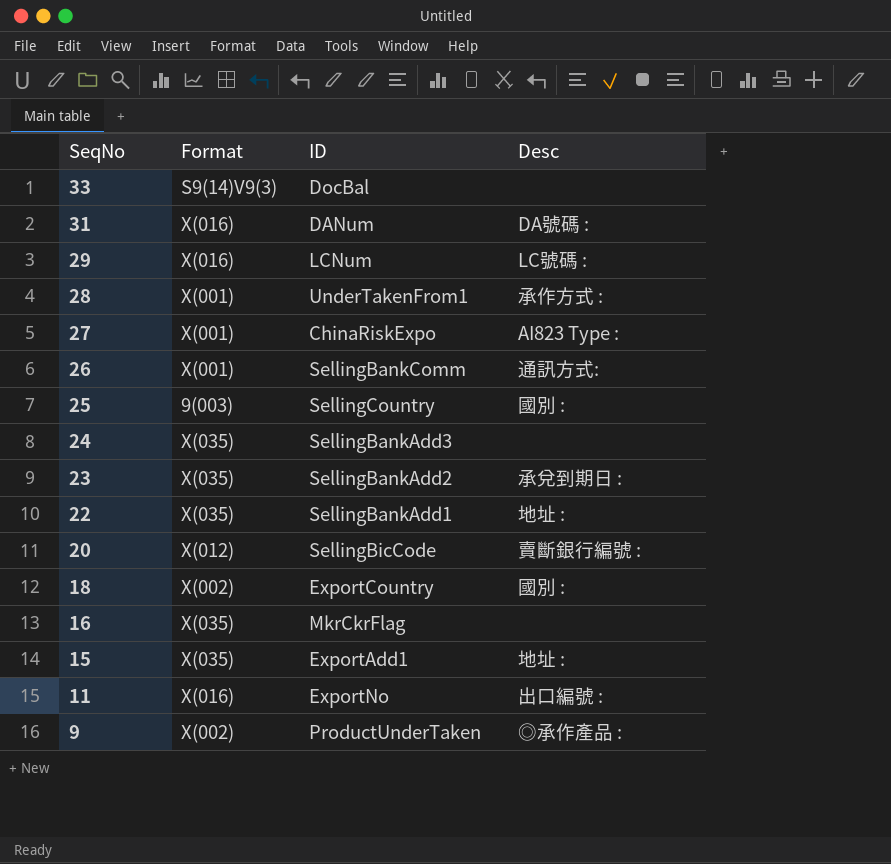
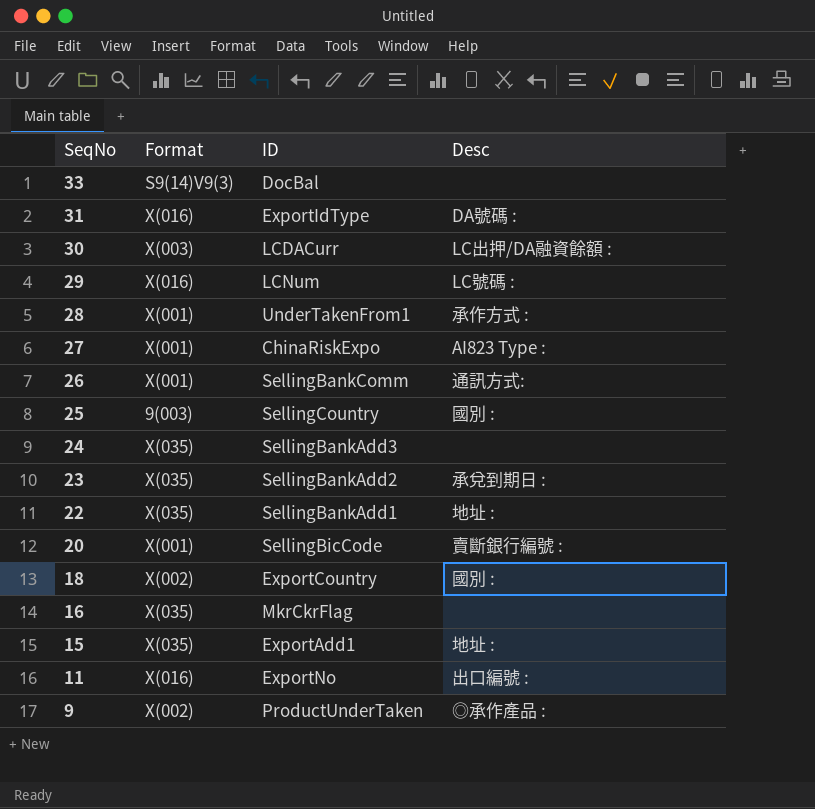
31 | ID: DANum -> ExportIdType
row 30: none -> X(003) | LCDACurr | LC出押/DA融資餘額 :
20 | Format: X(012) -> X(001)

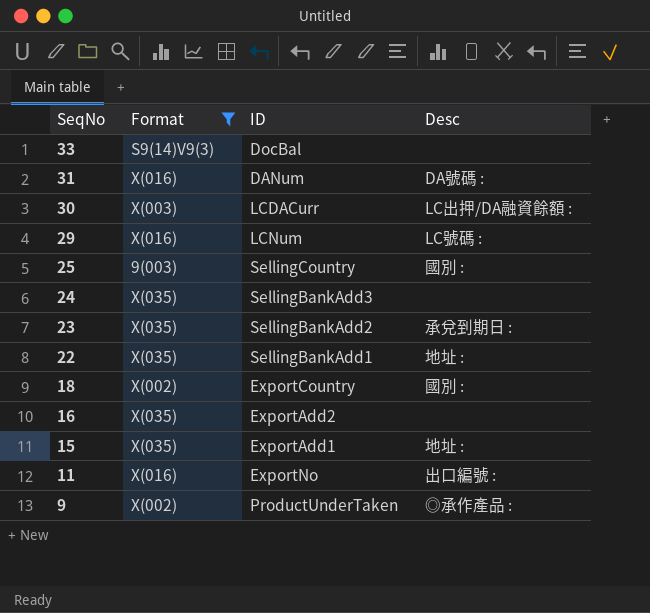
filter: none -> Format != X(001)
31 | ID: ExportIdType -> DANum
16 | ID: MkrCkrFlag -> ExportAdd2

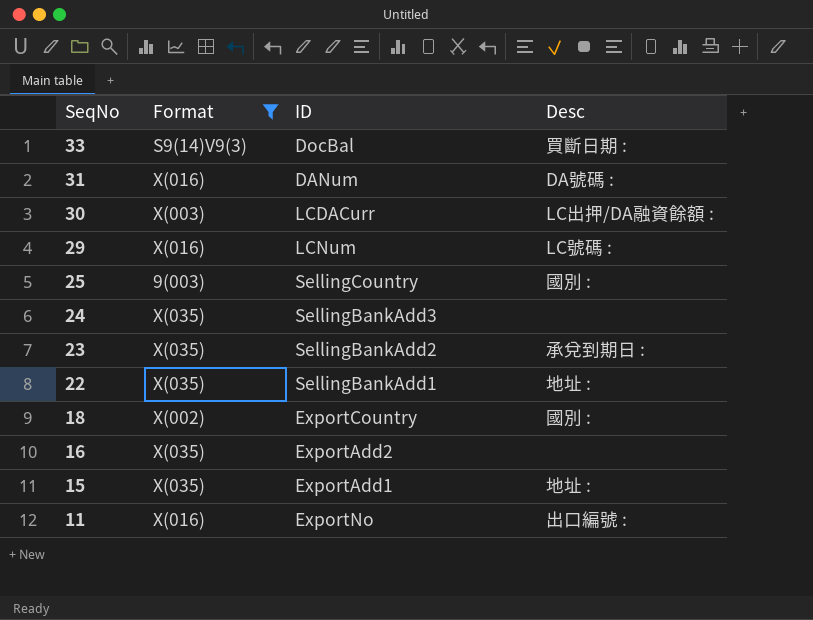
row 9: X(002) | ProductUnderTaken | ◎承作產品 : -> none
33 | Desc: none -> 買斷日期 :

